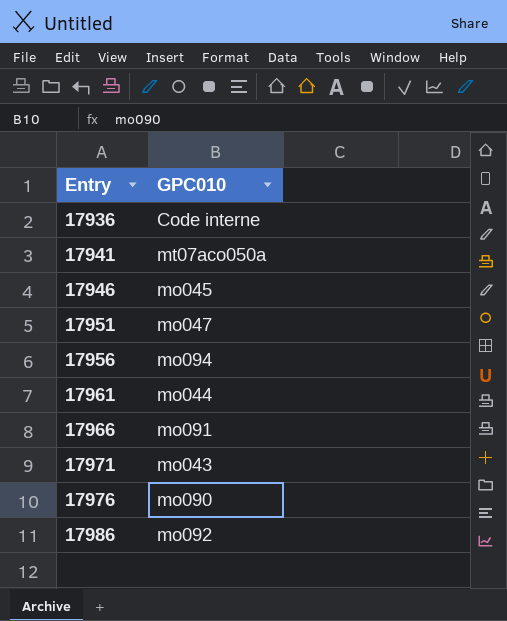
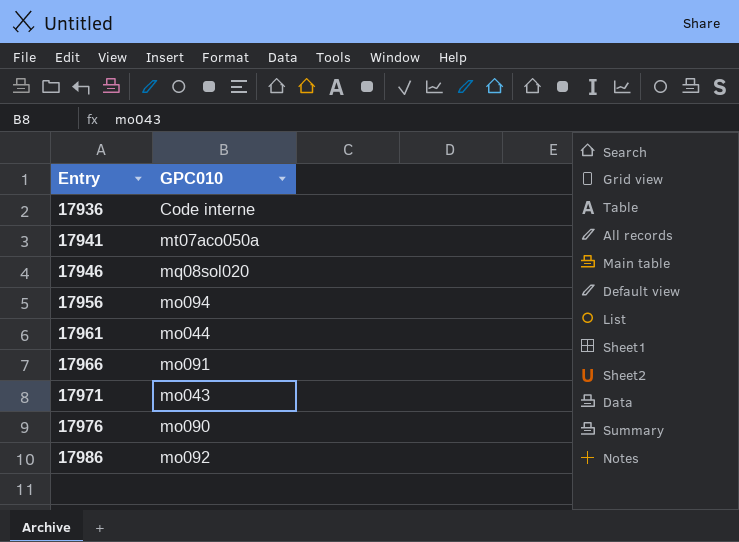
row 17951: mo047 -> none
17946 | GPC010: mo045 -> mq08sol020

